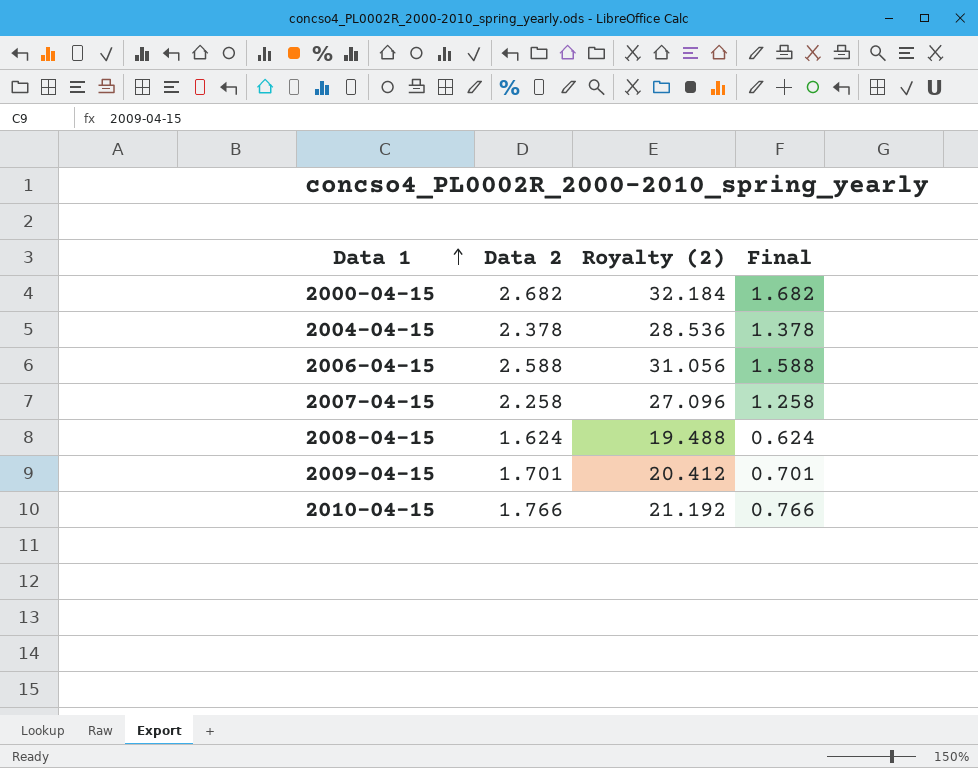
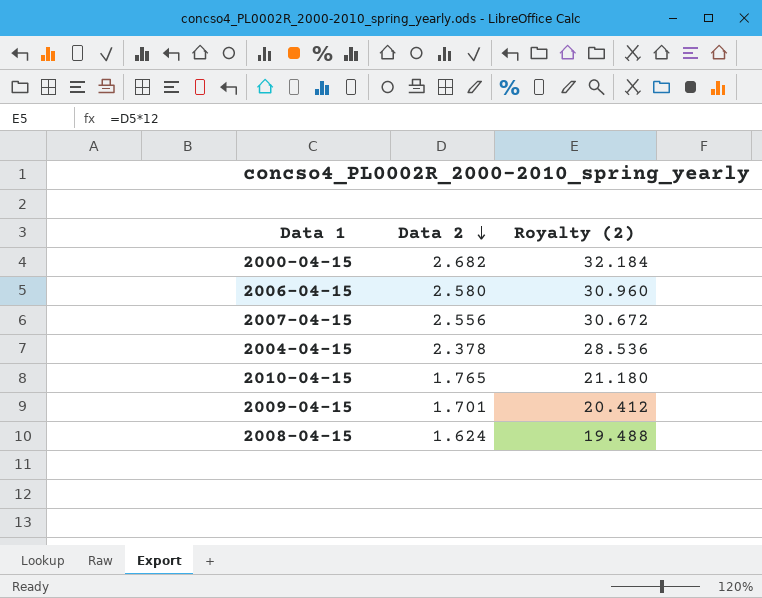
row order: Data 1 ascending -> Data 2 descending
column Final | formula: [Data 2] - 1 -> none
2006-04-15 | Data 2: 2.588 -> 2.580
2006-04-15 | Royalty (2): 31.056 -> 30.960
2007-04-15 | Data 2: 2.258 -> 2.556
2007-04-15 | Royalty (2): 27.096 -> 30.672
2010-04-15 | Data 2: 1.766 -> 1.765
2010-04-15 | Royalty (2): 21.192 -> 21.180

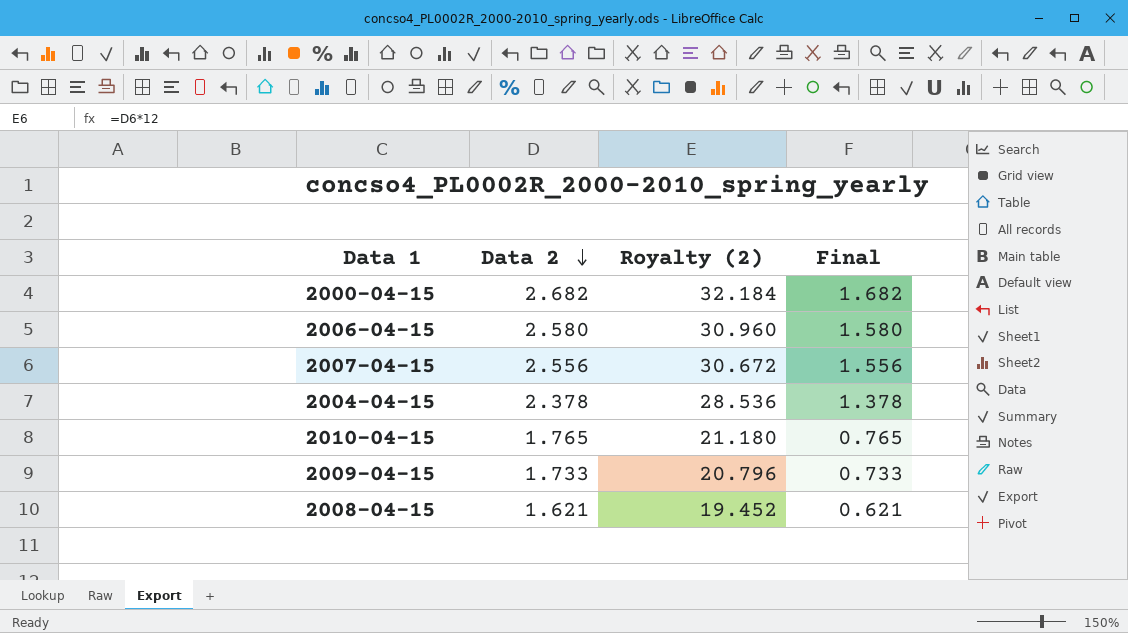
column Final | formula: none -> [Data 2] - 1
2009-04-15 | Data 2: 1.701 -> 1.733
2009-04-15 | Royalty (2): 20.412 -> 20.796
2008-04-15 | Data 2: 1.624 -> 1.621
2008-04-15 | Royalty (2): 19.488 -> 19.452

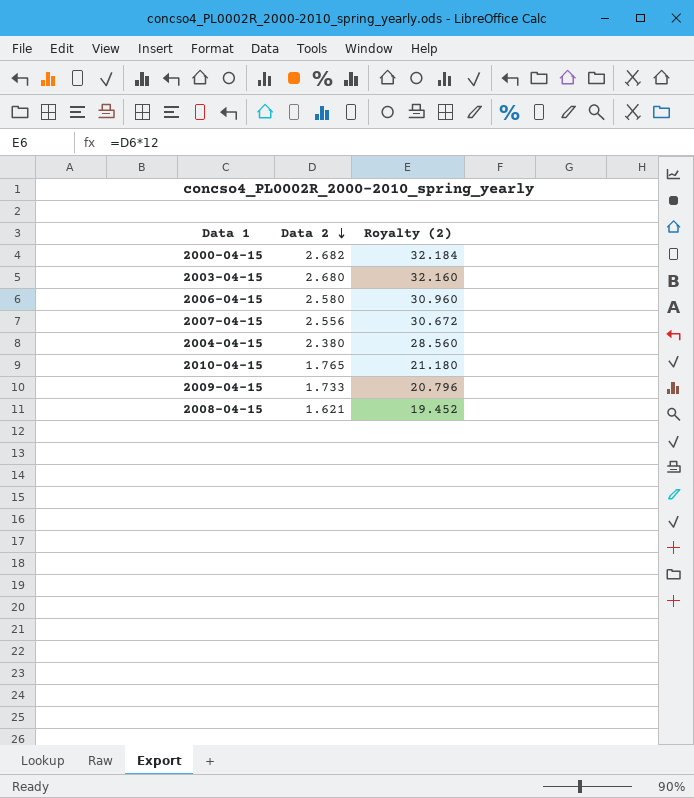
column Final | formula: [Data 2] - 1 -> none
row 2003-04-15: none -> 2.680 | 32.160
2004-04-15 | Data 2: 2.378 -> 2.380
2004-04-15 | Royalty (2): 28.536 -> 28.560

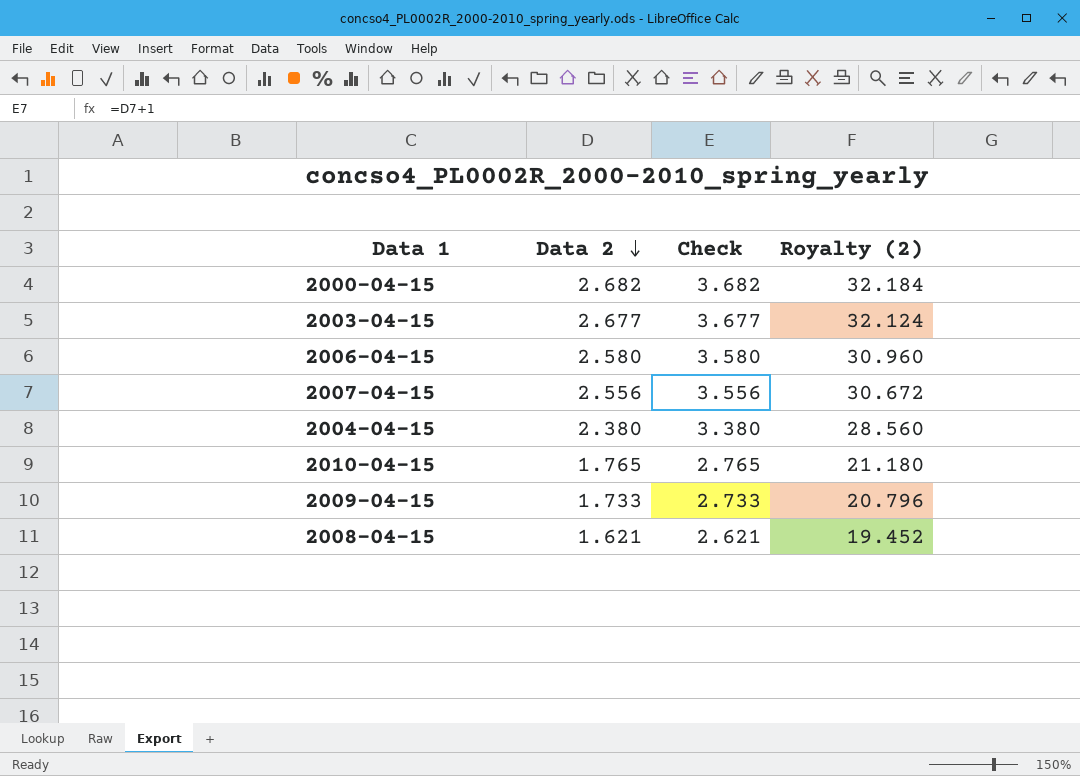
column Check | formula: none -> [Data 2] + 1
2003-04-15 | Data 2: 2.680 -> 2.677
2003-04-15 | Royalty (2): 32.160 -> 32.124

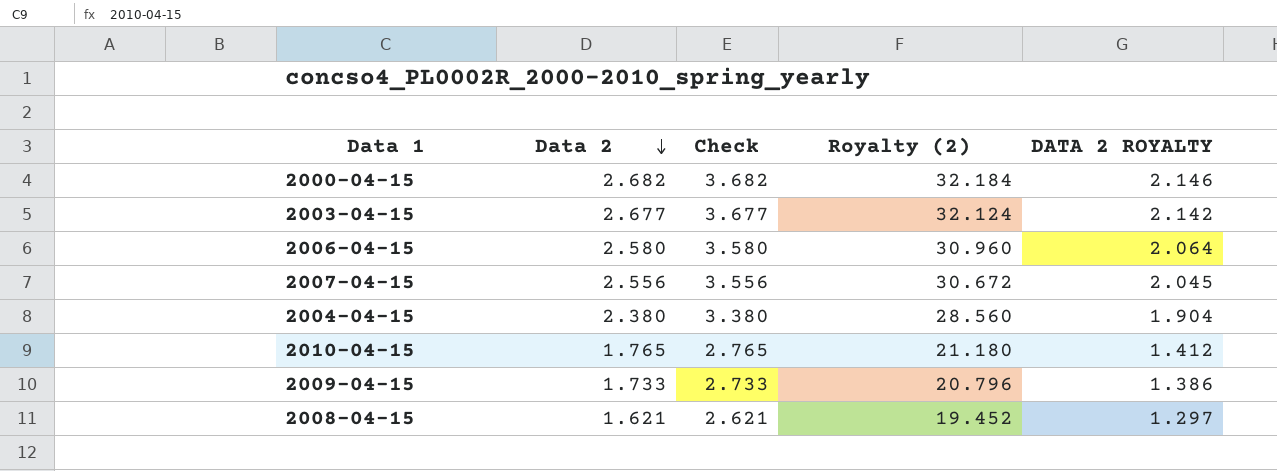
column DATA 2 ROYALTY | formula: none -> [Data 2] * 0.8

